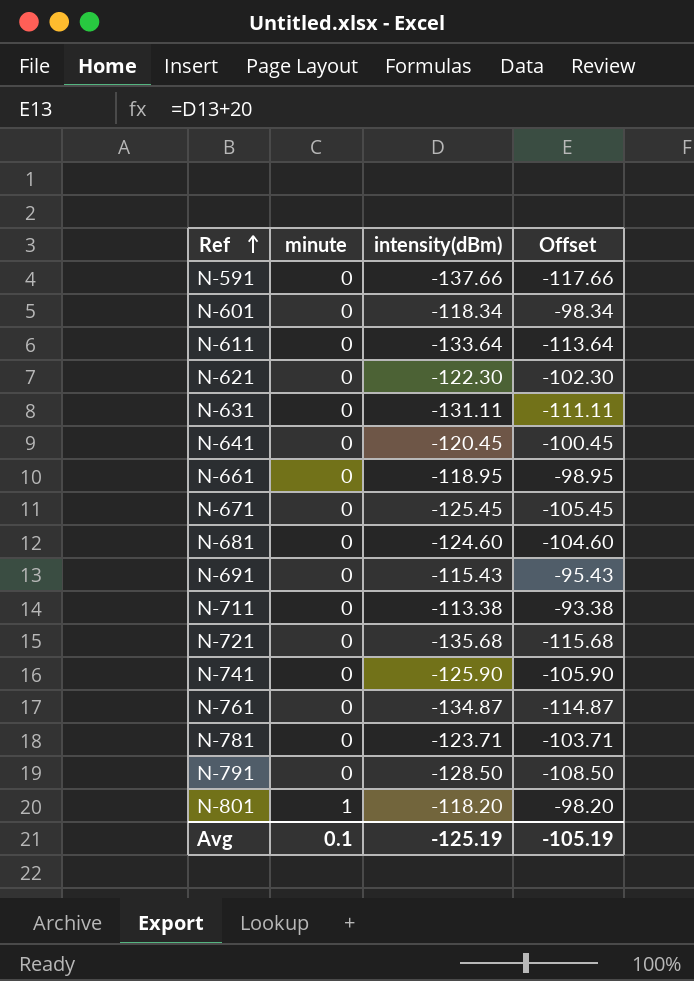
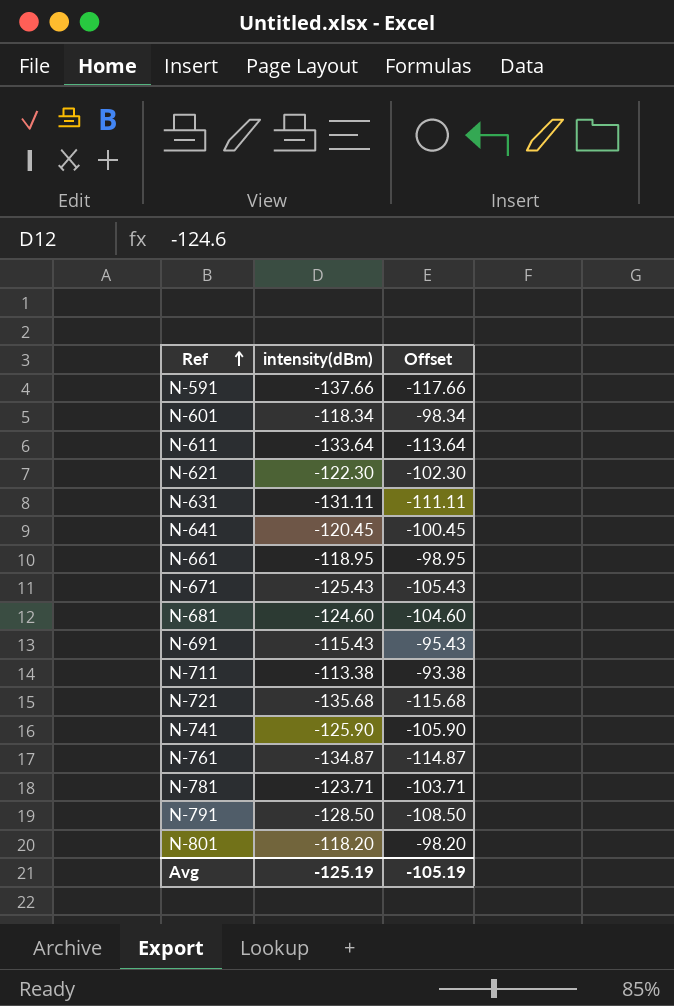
column minute | position: 2 -> none
N-671 | intensity(dBm): -125.45 -> -125.43
N-671 | Offset: -105.45 -> -105.43

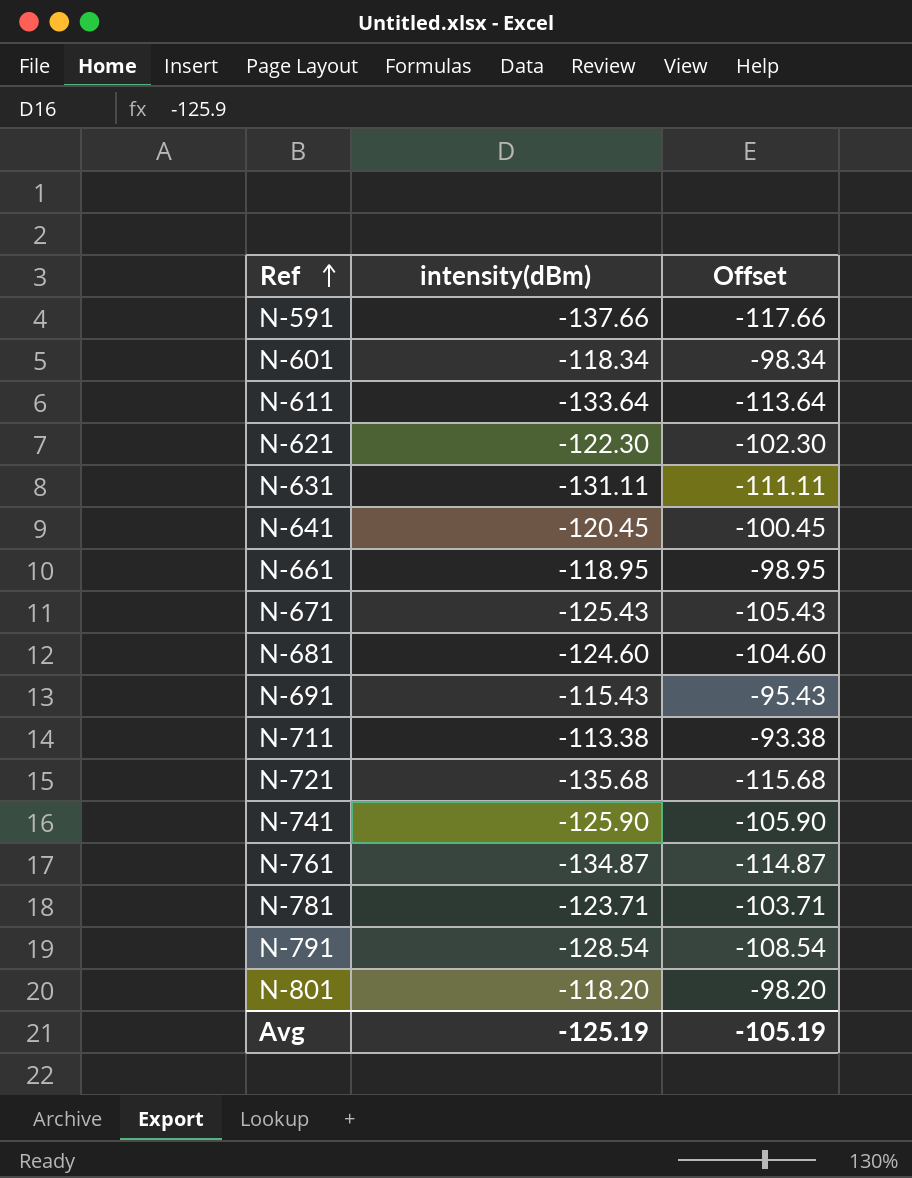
N-791 | intensity(dBm): -128.50 -> -128.54
N-791 | Offset: -108.50 -> -108.54

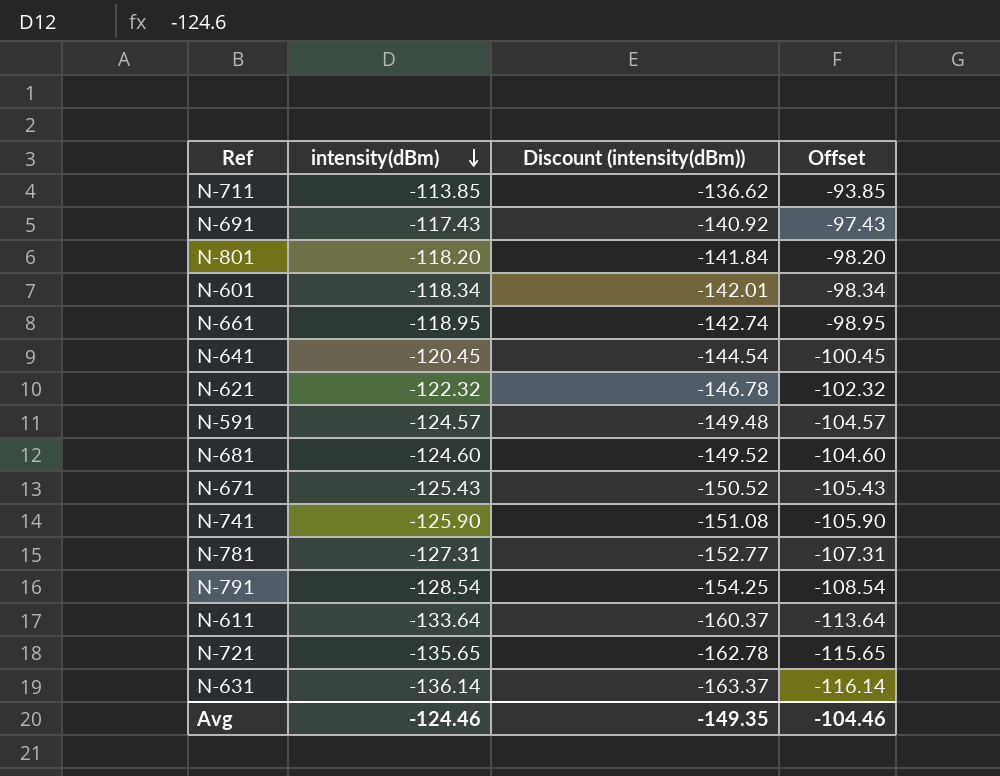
row order: Ref ascending -> intensity(dBm) descending
column Discount (intensity(dBm)) | formula: none -> [intensity(dBm)] * 1.2
row N-761: -134.87 | -114.87 -> none
N-711 | intensity(dBm): -113.38 -> -113.85
N-711 | Offset: -93.38 -> -93.85
N-691 | intensity(dBm): -115.43 -> -117.43
N-691 | Offset: -95.43 -> -97.43
N-621 | intensity(dBm): -122.30 -> -122.32
N-621 | Offset: -102.30 -> -102.32
N-591 | intensity(dBm): -137.66 -> -124.57
N-591 | Offset: -117.66 -> -104.57
N-781 | intensity(dBm): -123.71 -> -127.31
N-781 | Offset: -103.71 -> -107.31
N-721 | intensity(dBm): -135.68 -> -135.65
N-721 | Offset: -115.68 -> -115.65
N-631 | intensity(dBm): -131.11 -> -136.14
N-631 | Offset: -111.11 -> -116.14
Avg | intensity(dBm): -125.19 -> -124.46
Avg | Offset: -105.19 -> -104.46

